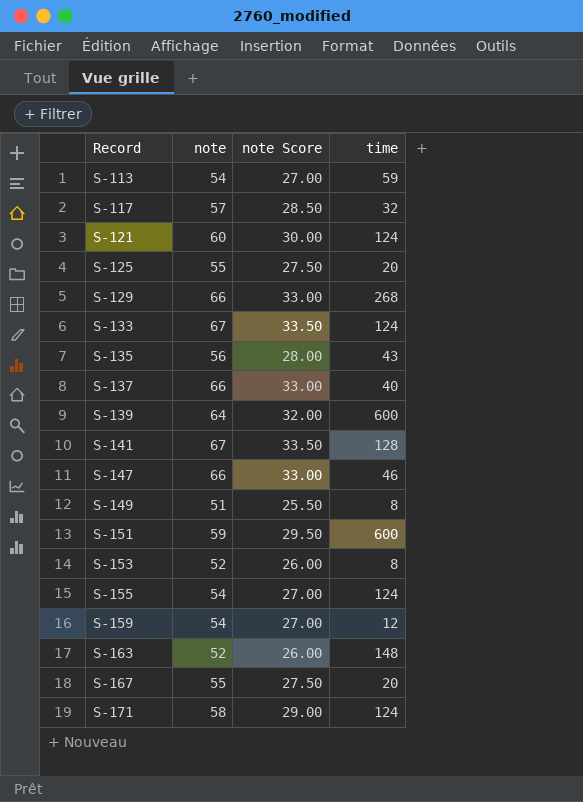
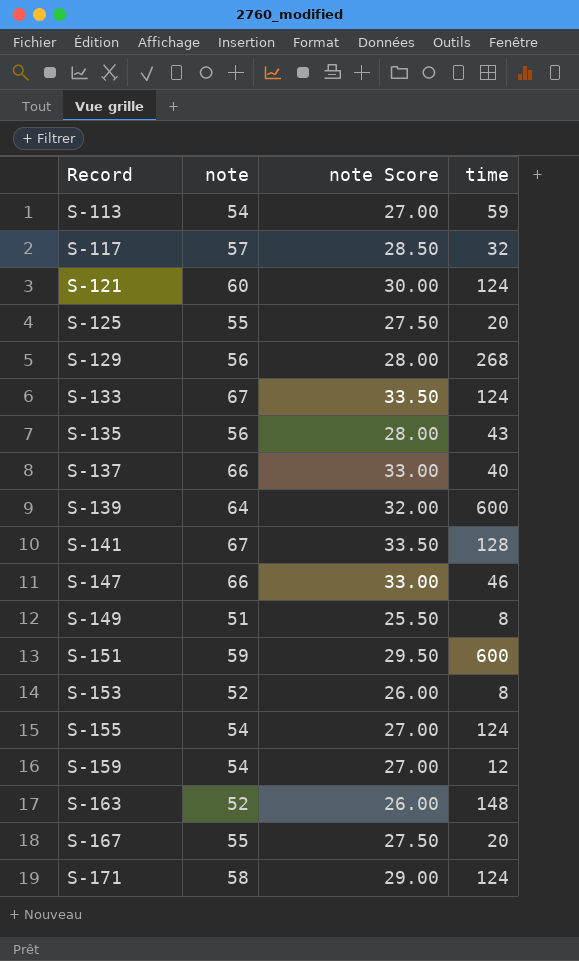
S-129 | note: 66 -> 56
S-129 | note Score: 33.00 -> 28.00

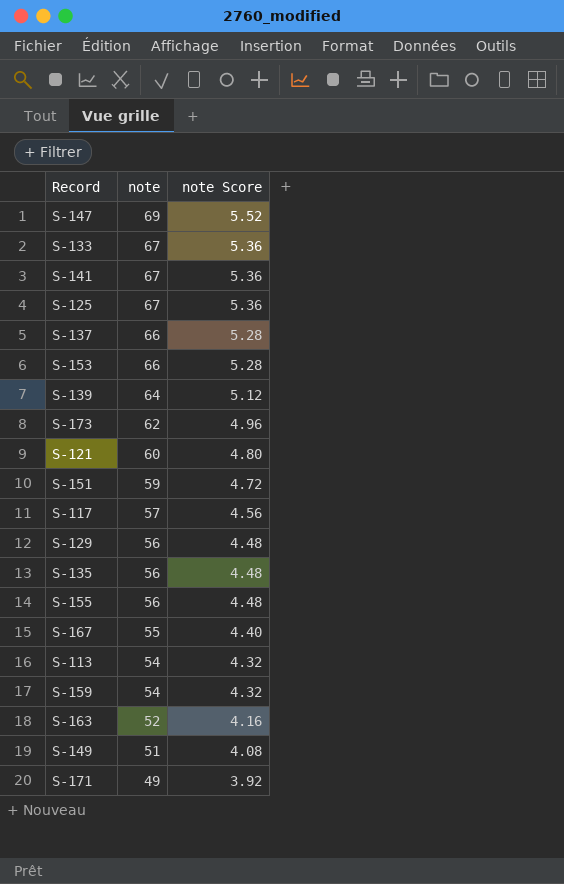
row order: Record ascending -> note descending
column time | position: 4 -> none
column note Score | formula: [note] * 0.5 -> [note] * 0.08
S-147 | note: 66 -> 69
S-125 | note: 55 -> 67
S-153 | note: 52 -> 66
row S-173: none -> 62 | 4.96
S-155 | note: 54 -> 56
S-171 | note: 58 -> 49

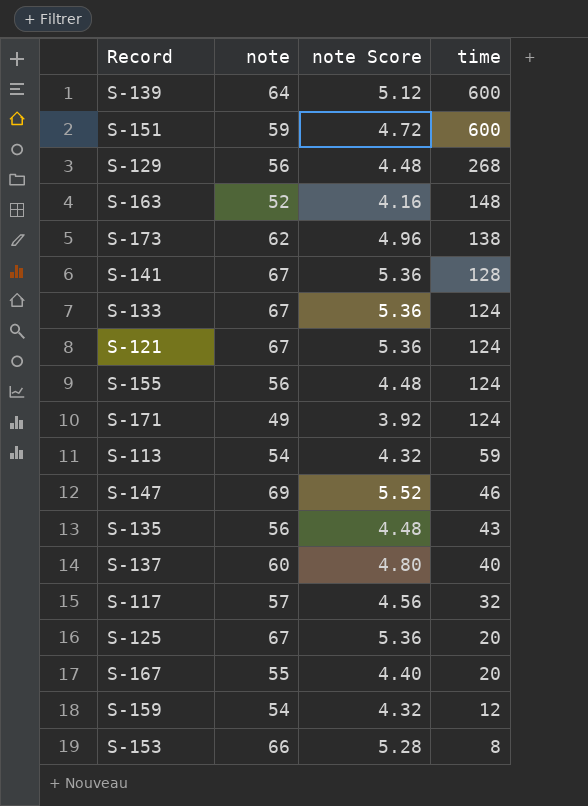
row order: note descending -> time descending
column time | position: none -> 4
row S-149: 51 | 4.08 -> none
S-121 | note: 60 -> 67
S-121 | note Score: 4.80 -> 5.36
S-137 | note: 66 -> 60
S-137 | note Score: 5.28 -> 4.80

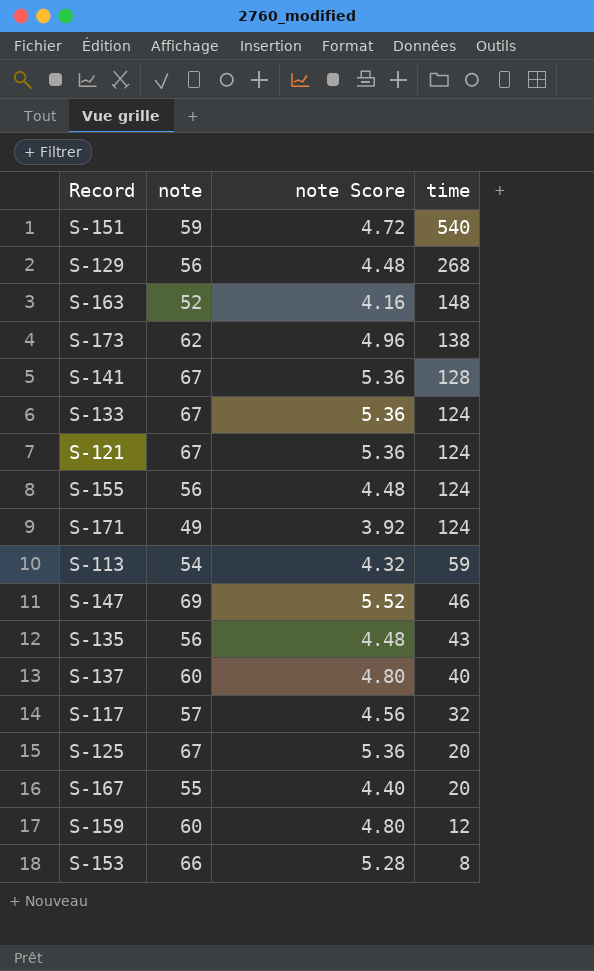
row S-139: 64 | 5.12 | 600 -> none
S-151 | time: 600 -> 540
S-159 | note: 54 -> 60
S-159 | note Score: 4.32 -> 4.80

